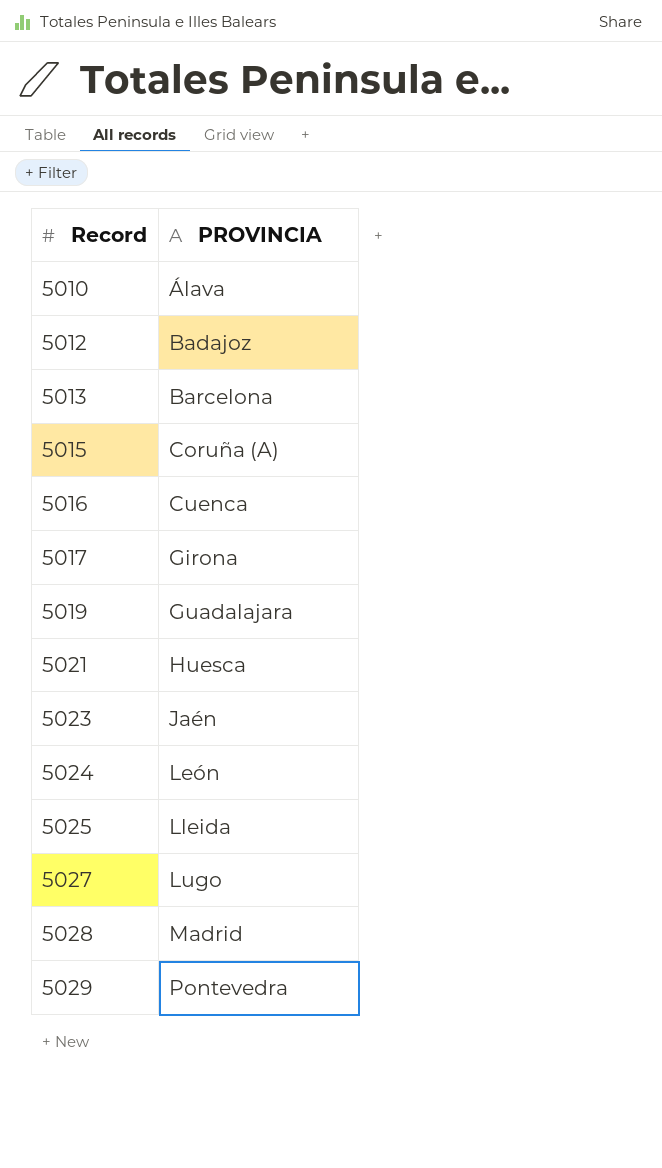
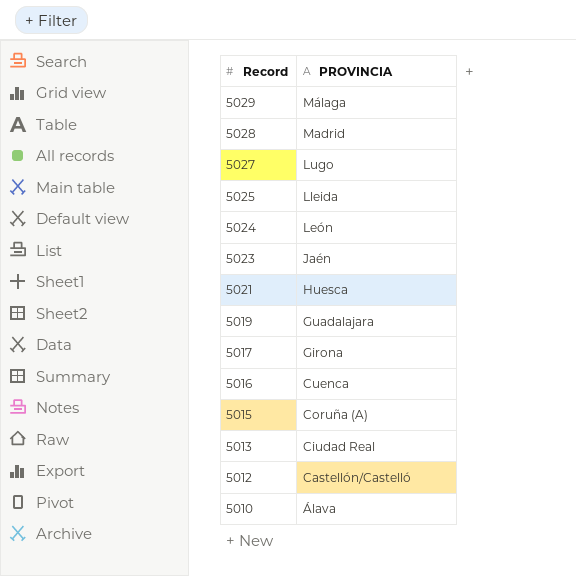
row order: Record ascending -> Record descending
5029 | PROVINCIA: Pontevedra -> Málaga
5013 | PROVINCIA: Barcelona -> Ciudad Real
5012 | PROVINCIA: Badajoz -> Castellón/Castelló

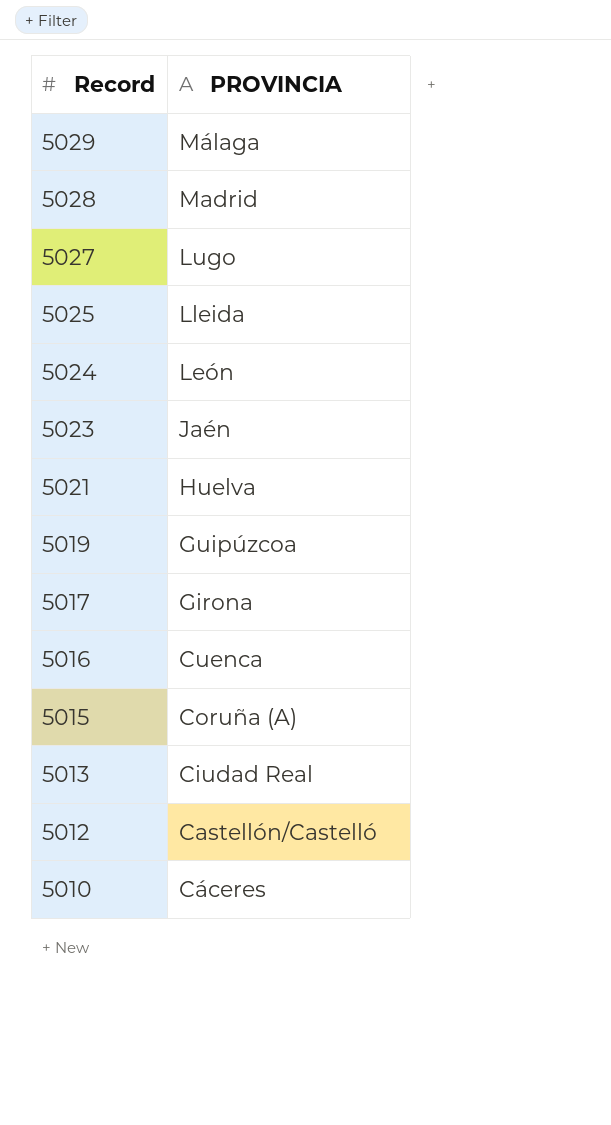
5021 | PROVINCIA: Huesca -> Huelva
5019 | PROVINCIA: Guadalajara -> Guipúzcoa
5010 | PROVINCIA: Álava -> Cáceres

